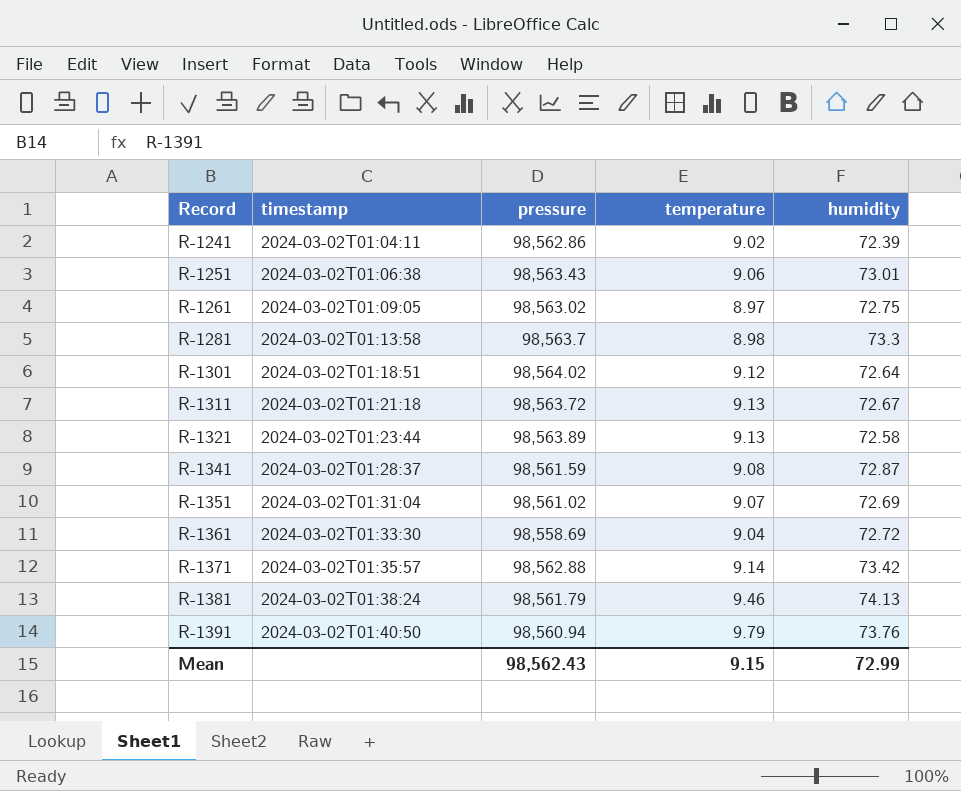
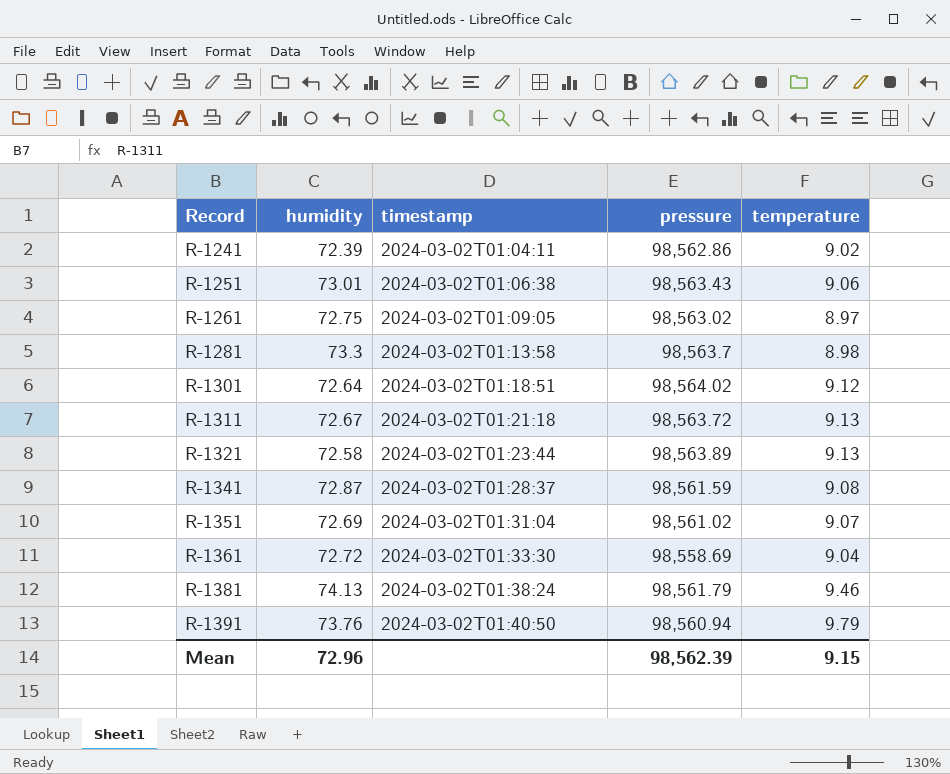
column humidity | position: 5 -> 2
row R-1371: 2024-03-02T01:35:57 | 98,562.88 | 9.14 | 73.42 -> none
Mean | humidity: 72.99 -> 72.96
Mean | pressure: 98,562.43 -> 98,562.39

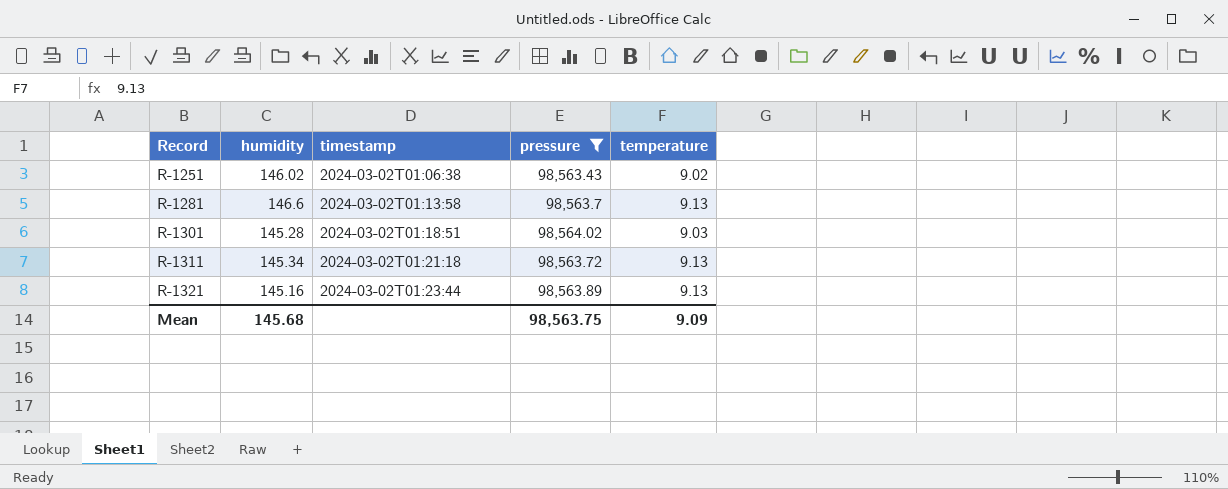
filter: none -> pressure >= 98,563.43
R-1251 | humidity: 73.01 -> 146.02
R-1251 | temperature: 9.06 -> 9.02
R-1281 | humidity: 73.3 -> 146.6
R-1281 | temperature: 8.98 -> 9.13
R-1301 | humidity: 72.64 -> 145.28
R-1301 | temperature: 9.12 -> 9.03
R-1311 | humidity: 72.67 -> 145.34
R-1321 | humidity: 72.58 -> 145.16
Mean | humidity: 72.96 -> 145.68
Mean | pressure: 98,562.39 -> 98,563.75
Mean | temperature: 9.15 -> 9.09

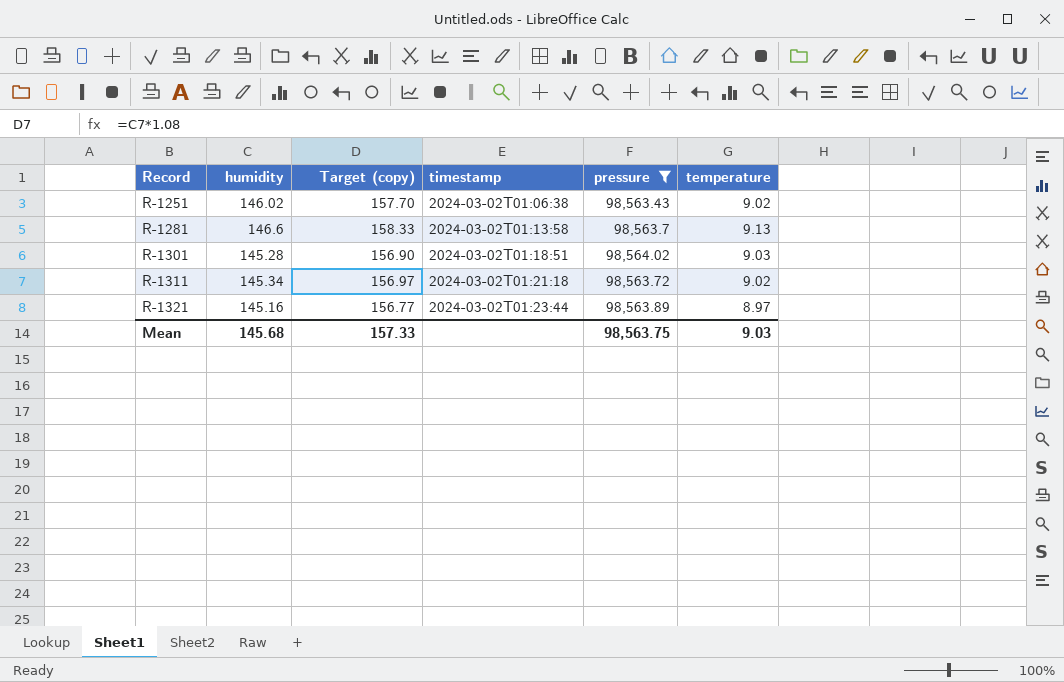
column Target (copy) | formula: none -> [humidity] * 1.08
R-1311 | temperature: 9.13 -> 9.02
R-1321 | temperature: 9.13 -> 8.97
Mean | temperature: 9.09 -> 9.03

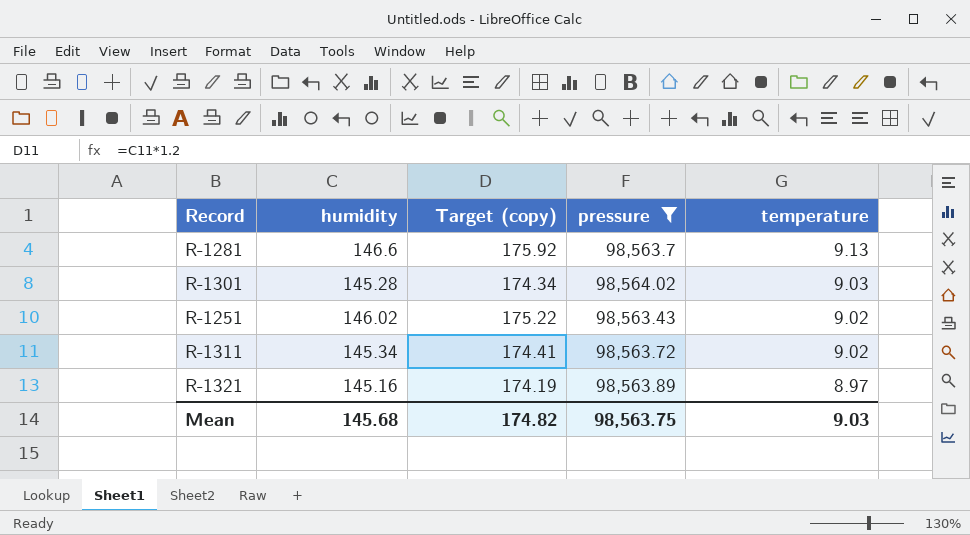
row order: Record ascending -> temperature descending
column timestamp | position: 4 -> none
column Target (copy) | formula: [humidity] * 1.08 -> [humidity] * 1.2
Mean | Target (copy): 157.33 -> 174.82

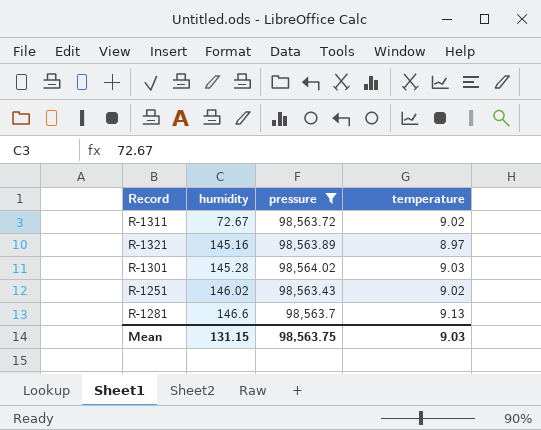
row order: temperature descending -> humidity ascending
column Target (copy) | formula: [humidity] * 1.2 -> none
R-1311 | humidity: 145.34 -> 72.67
Mean | humidity: 145.68 -> 131.15

